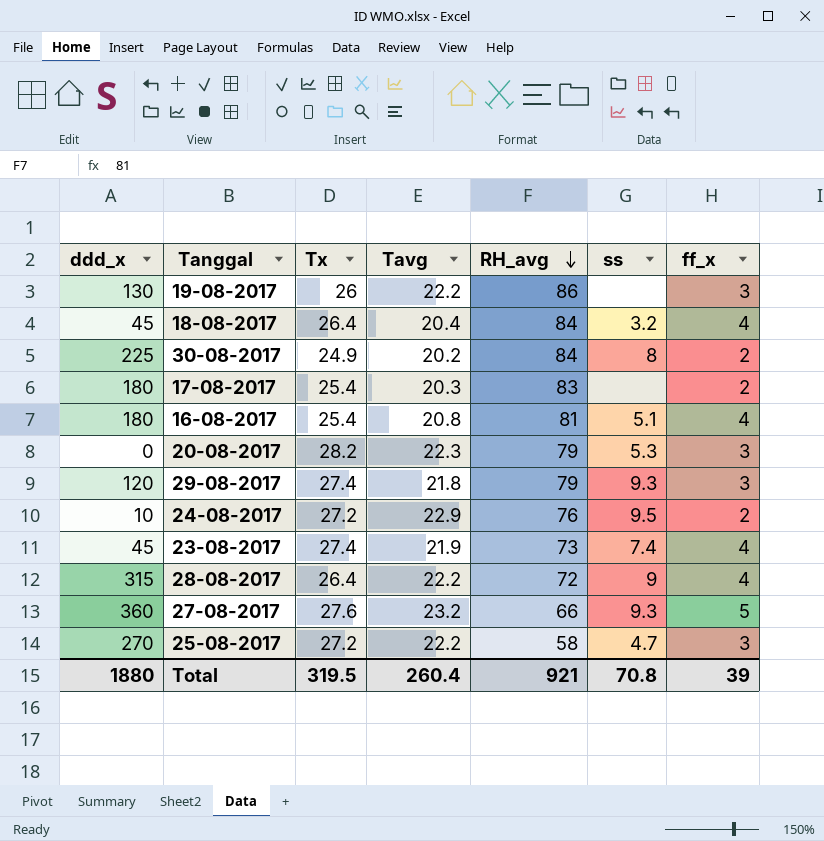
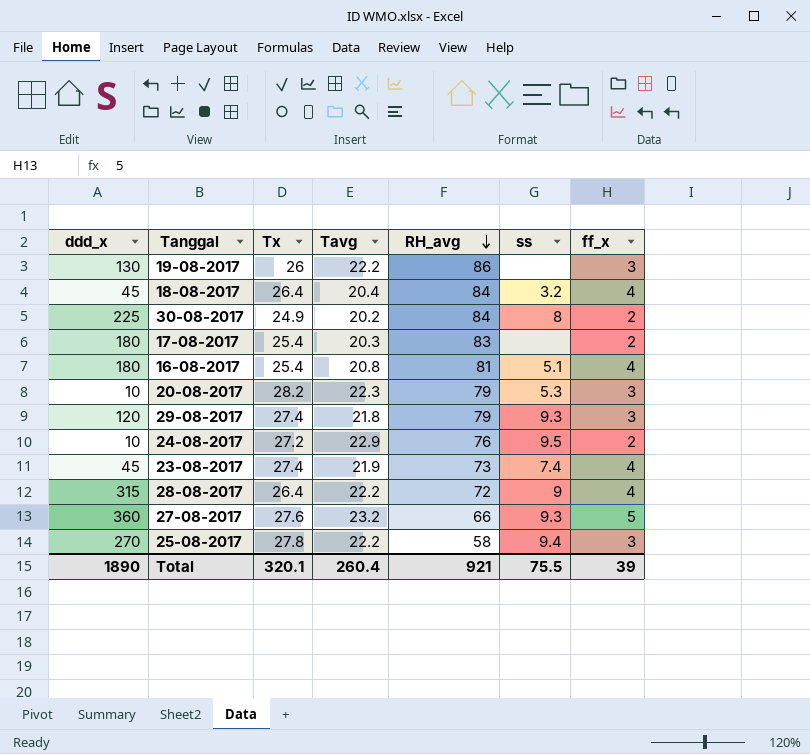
20-08-2017 | ddd_x: 0 -> 10
25-08-2017 | Tx: 27.2 -> 27.8
25-08-2017 | ss: 4.7 -> 9.4
Total | ddd_x: 1880 -> 1890
Total | Tx: 319.5 -> 320.1
Total | ss: 70.8 -> 75.5

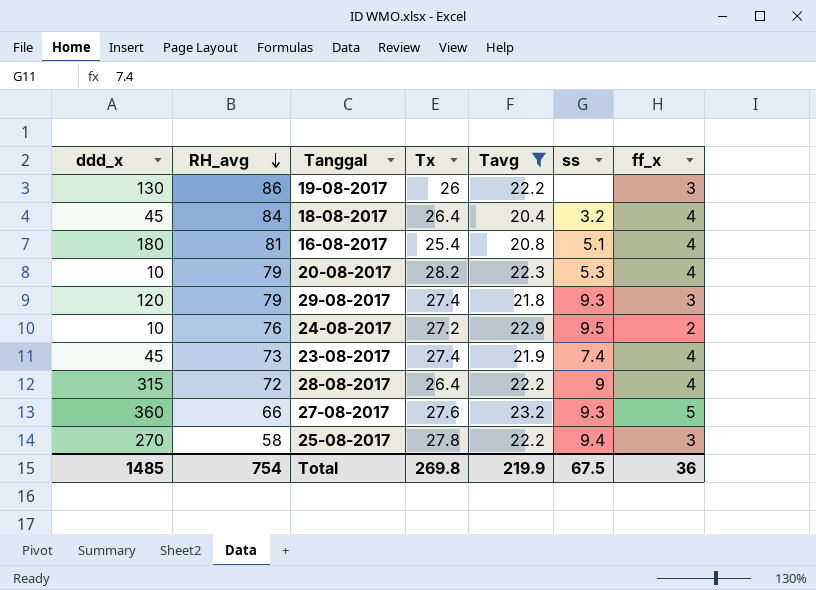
filter: none -> Tavg >= 20.4
column RH_avg | position: 5 -> 2
20-08-2017 | ff_x: 3 -> 4
Total | ddd_x: 1890 -> 1485
Total | RH_avg: 921 -> 754
Total | Tx: 320.1 -> 269.8
Total | Tavg: 260.4 -> 219.9
Total | ss: 75.5 -> 67.5
Total | ff_x: 39 -> 36

